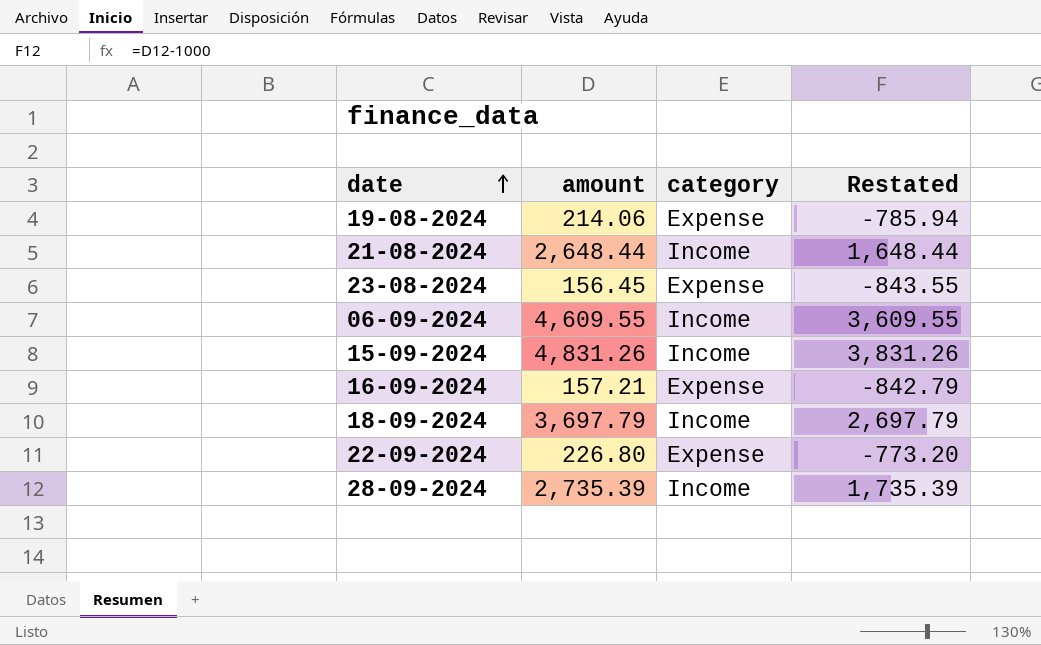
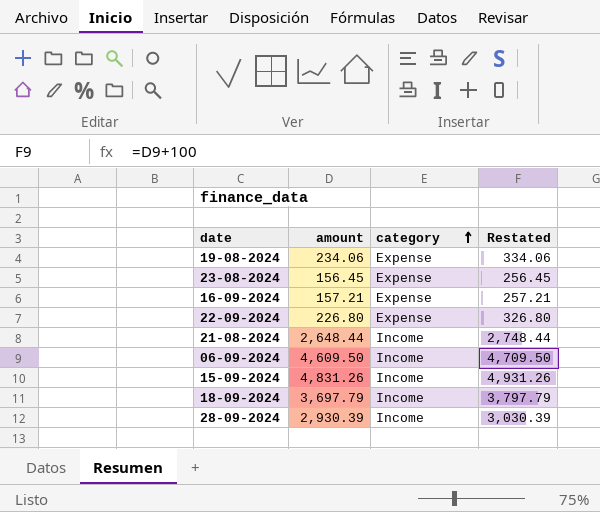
row order: date ascending -> category ascending
column Restated | formula: [amount] - 1000 -> [amount] + 100
19-08-2024 | amount: 214.06 -> 234.06
06-09-2024 | amount: 4,609.55 -> 4,609.50
28-09-2024 | amount: 2,735.39 -> 2,930.39

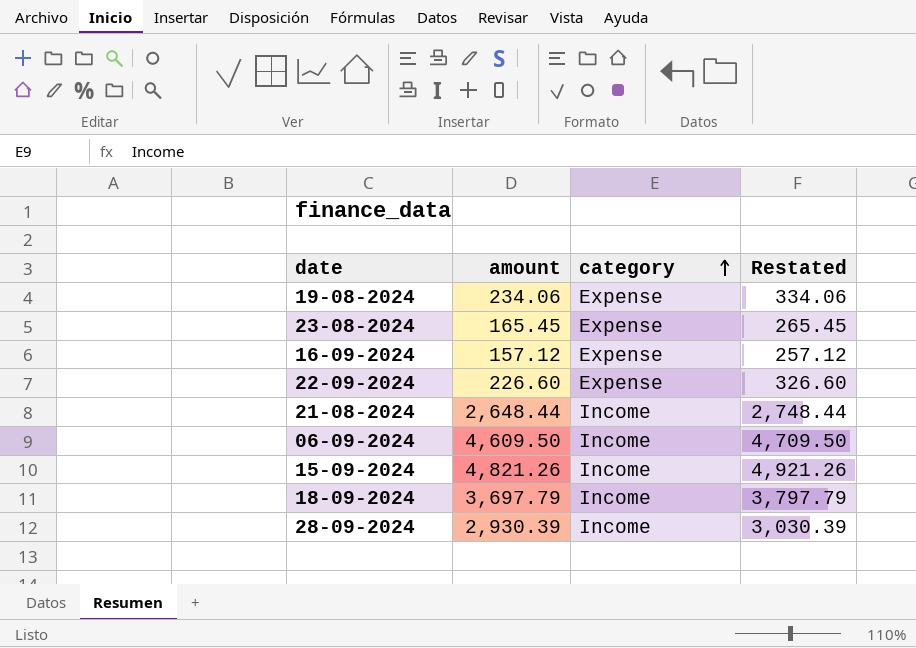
23-08-2024 | amount: 156.45 -> 165.45
23-08-2024 | Restated: 256.45 -> 265.45
16-09-2024 | amount: 157.21 -> 157.12
16-09-2024 | Restated: 257.21 -> 257.12
22-09-2024 | amount: 226.80 -> 226.60
22-09-2024 | Restated: 326.80 -> 326.60
15-09-2024 | amount: 4,831.26 -> 4,821.26
15-09-2024 | Restated: 4,931.26 -> 4,921.26

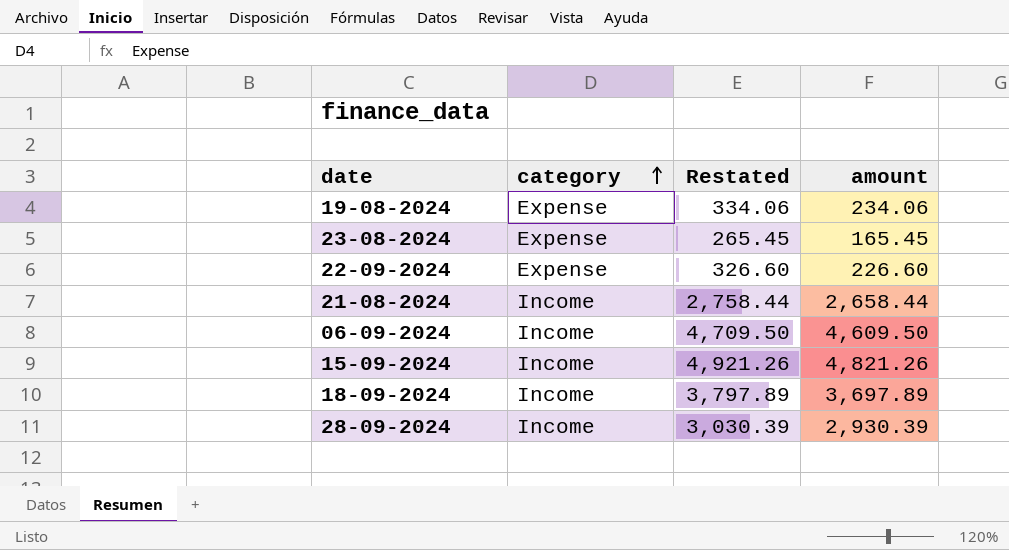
column amount | position: 2 -> 4
row 16-09-2024: 157.12 | Expense | 257.12 -> none
21-08-2024 | Restated: 2,748.44 -> 2,758.44
21-08-2024 | amount: 2,648.44 -> 2,658.44
18-09-2024 | Restated: 3,797.79 -> 3,797.89
18-09-2024 | amount: 3,697.79 -> 3,697.89

